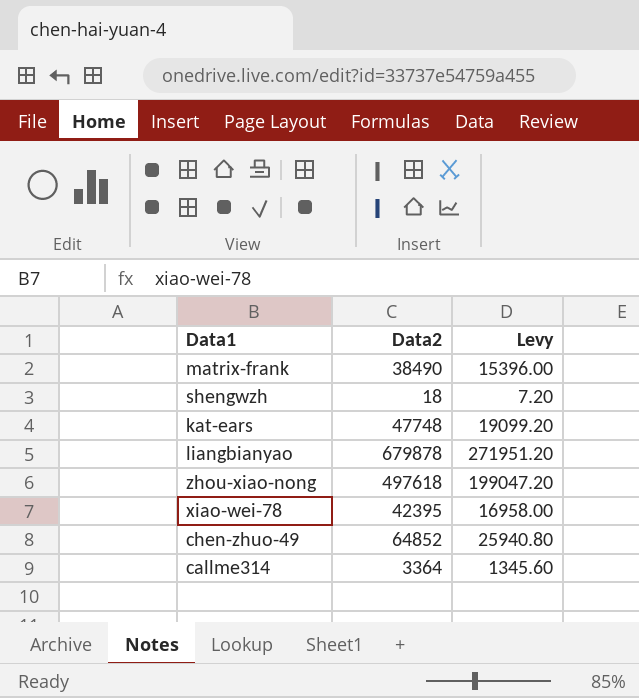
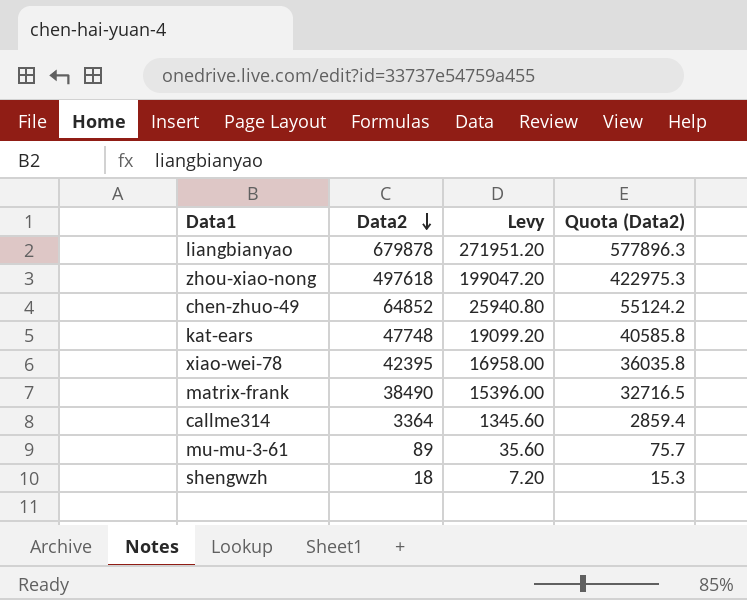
row order: none -> Data2 descending
column Quota (Data2) | formula: none -> [Data2] * 0.85
row mu-mu-3-61: none -> 89 | 35.60 | 75.7

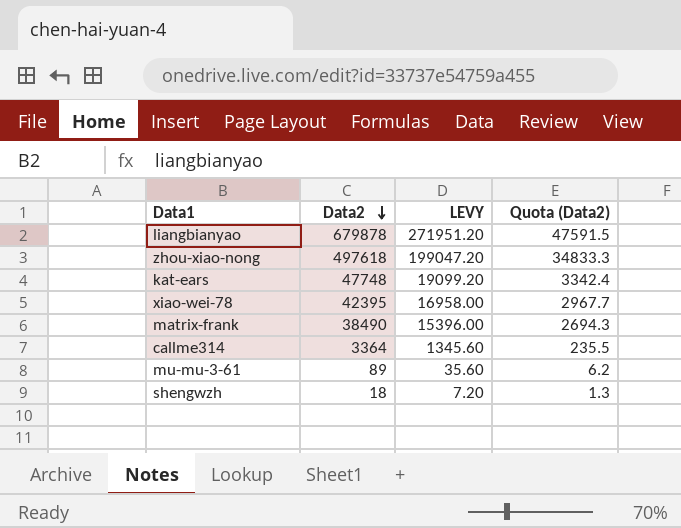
column name: Levy -> LEVY
column Quota (Data2) | formula: [Data2] * 0.85 -> [Data2] * 0.07
row chen-zhuo-49: 64852 | 25940.80 | 55124.2 -> none

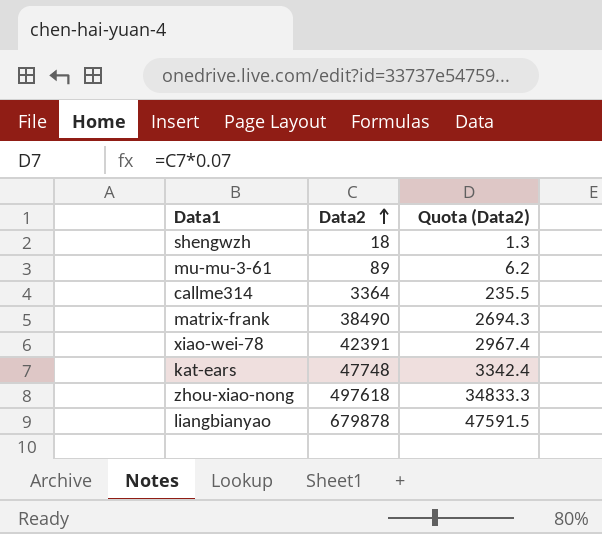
row order: Data2 descending -> Data2 ascending
column LEVY | formula: [Data2] * 0.4 -> none
xiao-wei-78 | Data2: 42395 -> 42391
xiao-wei-78 | Quota (Data2): 2967.7 -> 2967.4

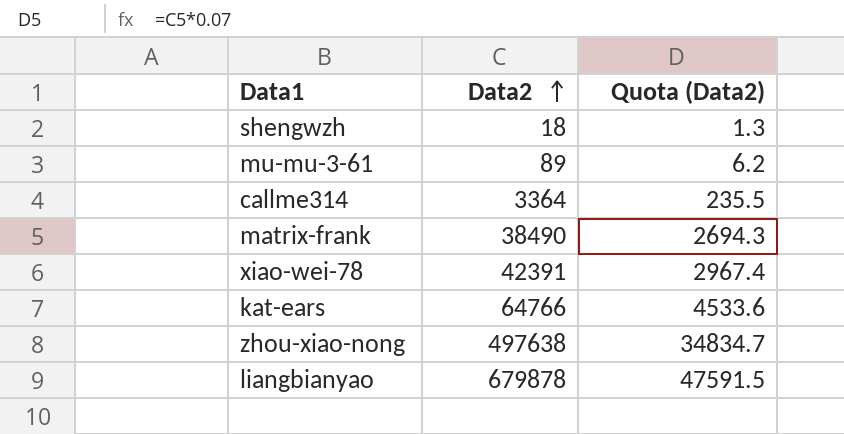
kat-ears | Data2: 47748 -> 64766
kat-ears | Quota (Data2): 3342.4 -> 4533.6
zhou-xiao-nong | Data2: 497618 -> 497638
zhou-xiao-nong | Quota (Data2): 34833.3 -> 34834.7

